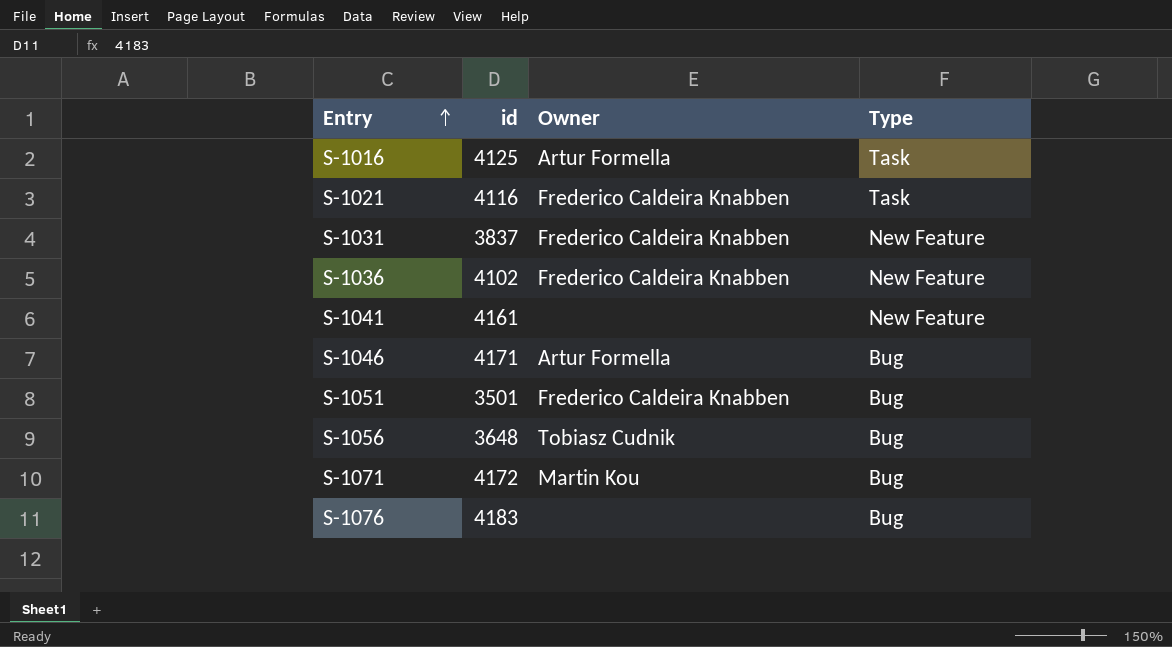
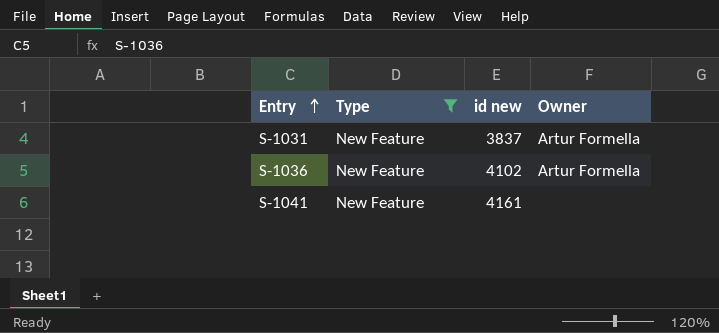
filter: none -> Type = New Feature
column Type | position: 4 -> 2
column name: id -> id new
S-1031 | Owner: Frederico Caldeira Knabben -> Artur Formella
S-1036 | Owner: Frederico Caldeira Knabben -> Artur Formella

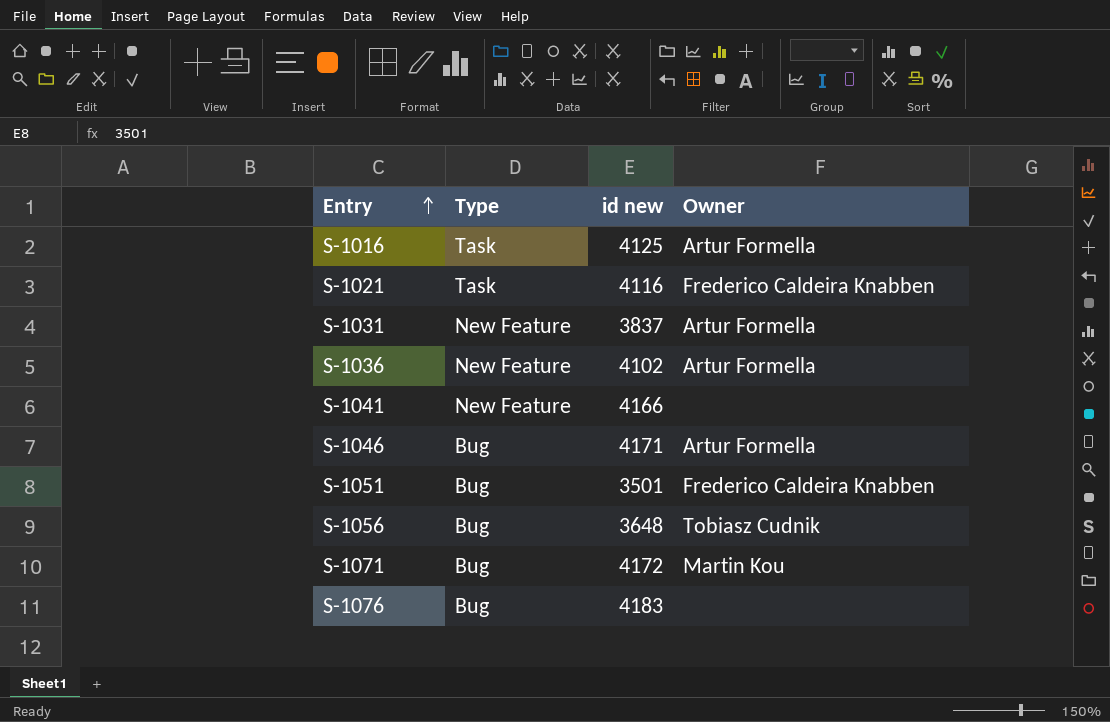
filter: Type = New Feature -> none
S-1041 | id new: 4161 -> 4166

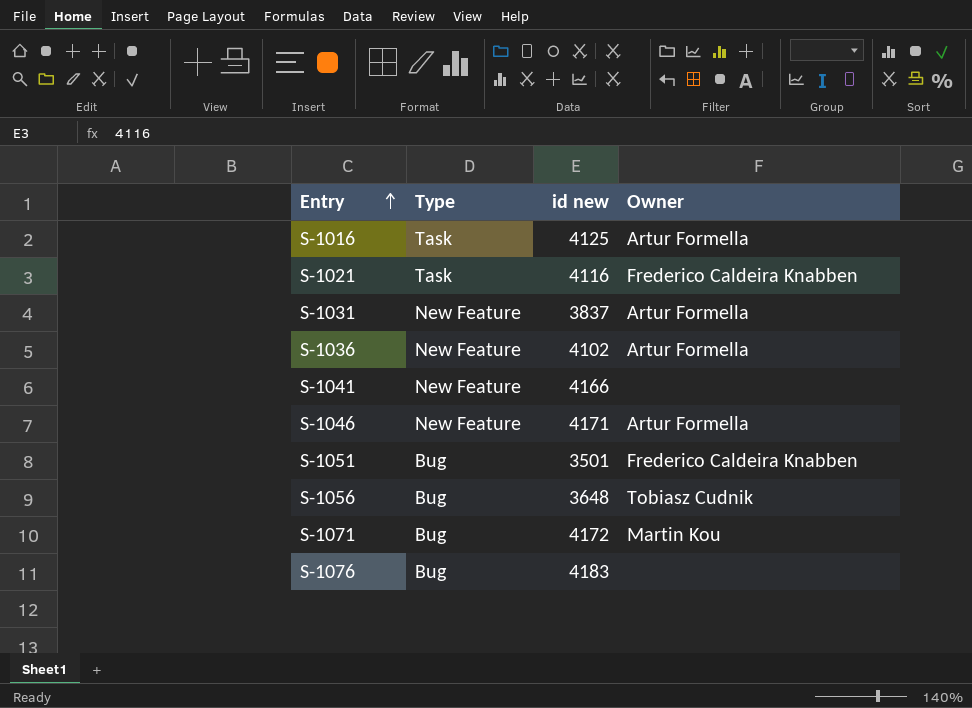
S-1046 | Type: Bug -> New Feature

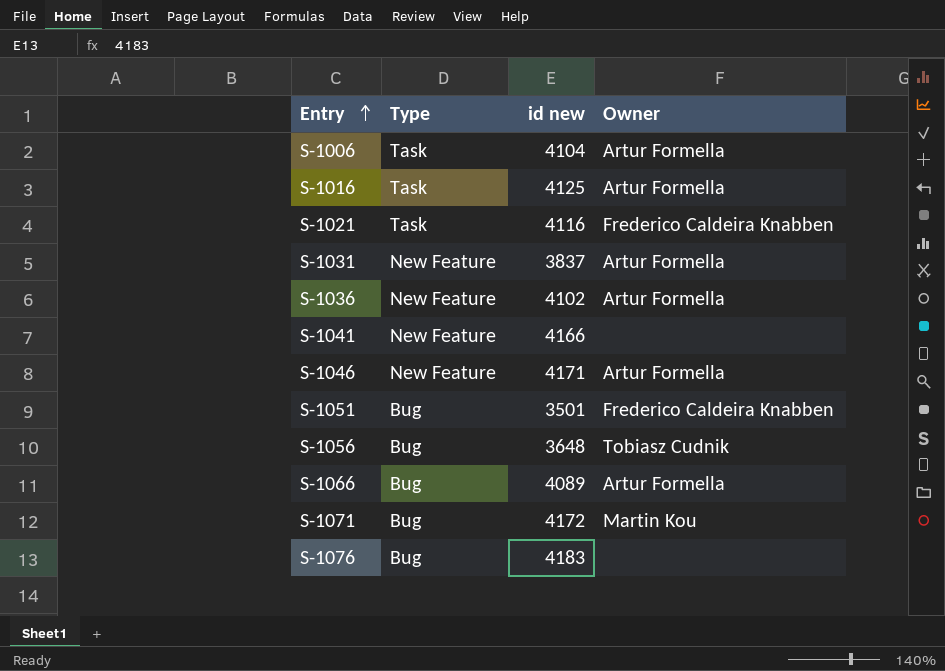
row S-1006: none -> Task | 4104 | Artur Formella
row S-1066: none -> Bug | 4089 | Artur Formella

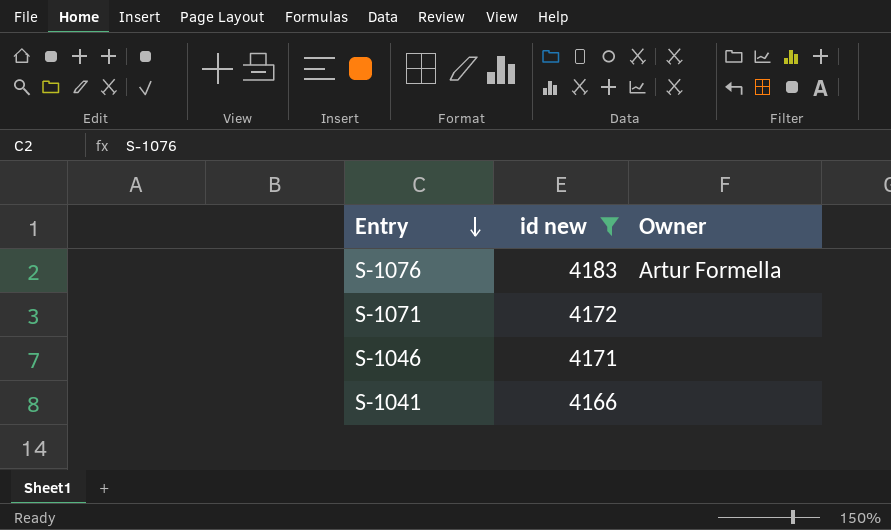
filter: none -> id new >= 4166
row order: Entry ascending -> Entry descending
column Type | position: 2 -> none
S-1076 | Owner: none -> Artur Formella
S-1071 | Owner: Martin Kou -> none
S-1046 | Owner: Artur Formella -> none

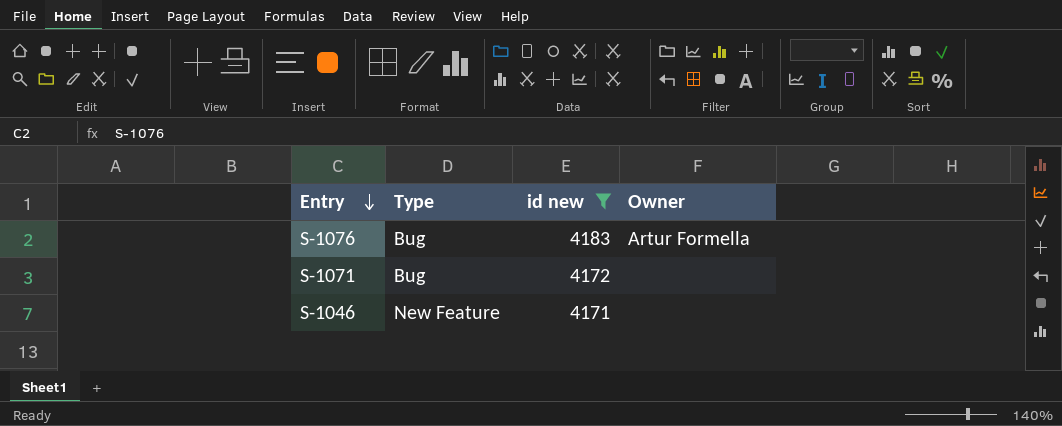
column Type | position: none -> 2
row S-1041: 4166 | none -> none

